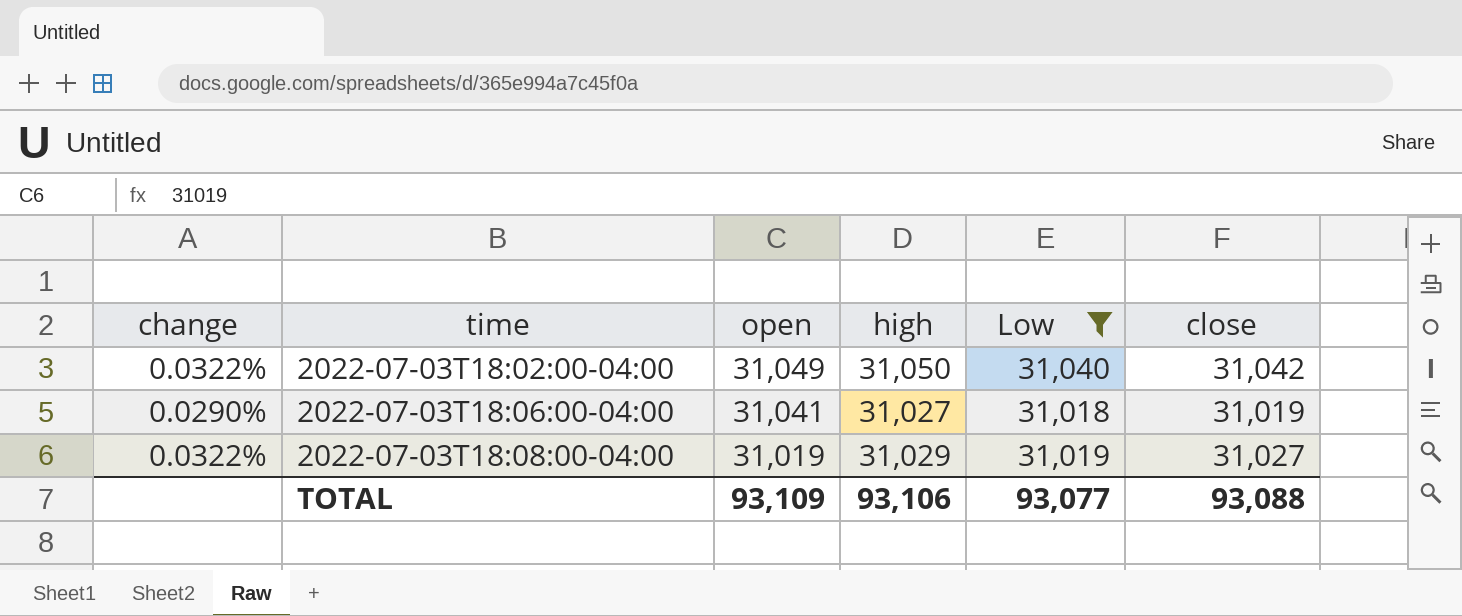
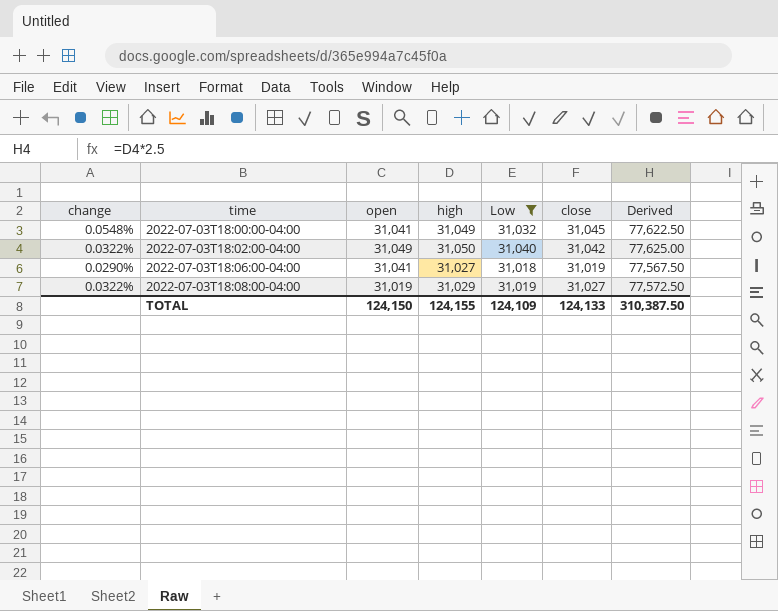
column Derived | formula: none -> [high] * 2.5
row 2022-07-03T18:00:00-04:00: none -> 0.0548% | 31,041 | 31,049 | 31,032 | 31,045 | 77,622.50
TOTAL | open: 93,109 -> 124,150
TOTAL | high: 93,106 -> 124,155
TOTAL | Low: 93,077 -> 124,109
TOTAL | close: 93,088 -> 124,133

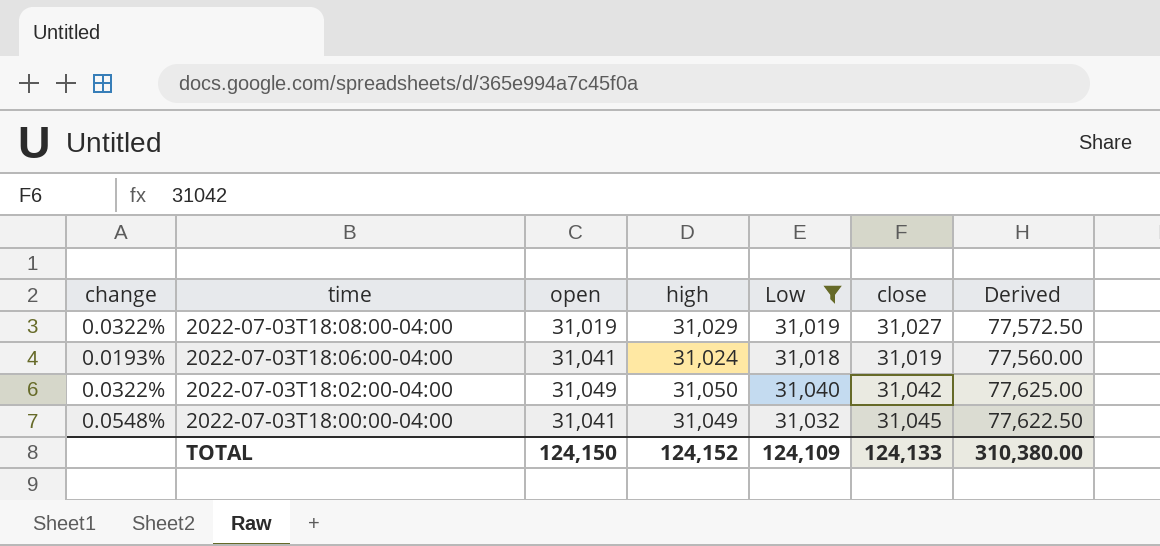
row order: time ascending -> time descending
2022-07-03T18:06:00-04:00 | change: 0.0290% -> 0.0193%
2022-07-03T18:06:00-04:00 | high: 31,027 -> 31,024
2022-07-03T18:06:00-04:00 | Derived: 77,567.50 -> 77,560.00
TOTAL | high: 124,155 -> 124,152
TOTAL | Derived: 310,387.50 -> 310,380.00

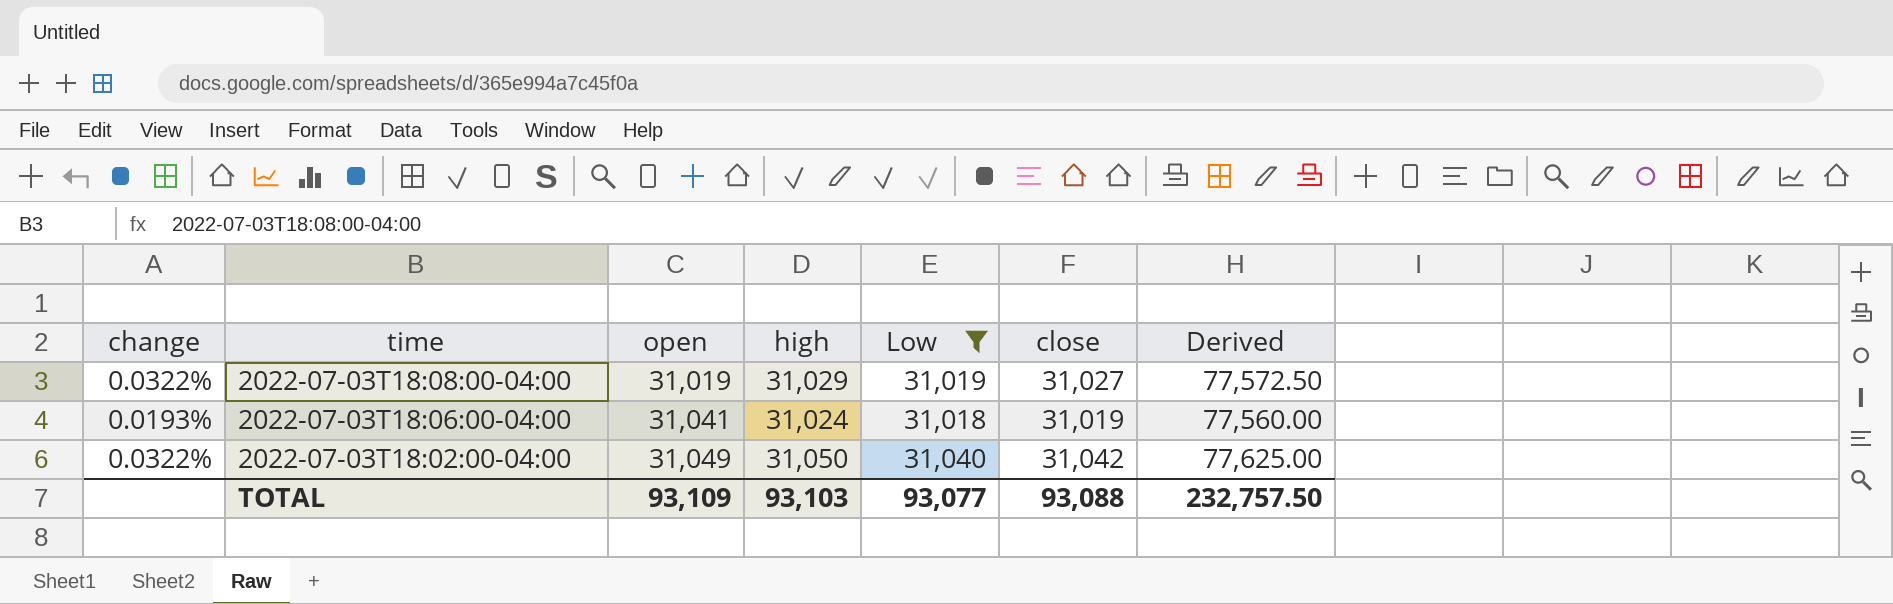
row 2022-07-03T18:00:00-04:00: 0.0548% | 31,041 | 31,049 | 31,032 | 31,045 | 77,622.50 -> none
TOTAL | open: 124,150 -> 93,109
TOTAL | high: 124,152 -> 93,103
TOTAL | Low: 124,109 -> 93,077
TOTAL | close: 124,133 -> 93,088
TOTAL | Derived: 310,380.00 -> 232,757.50

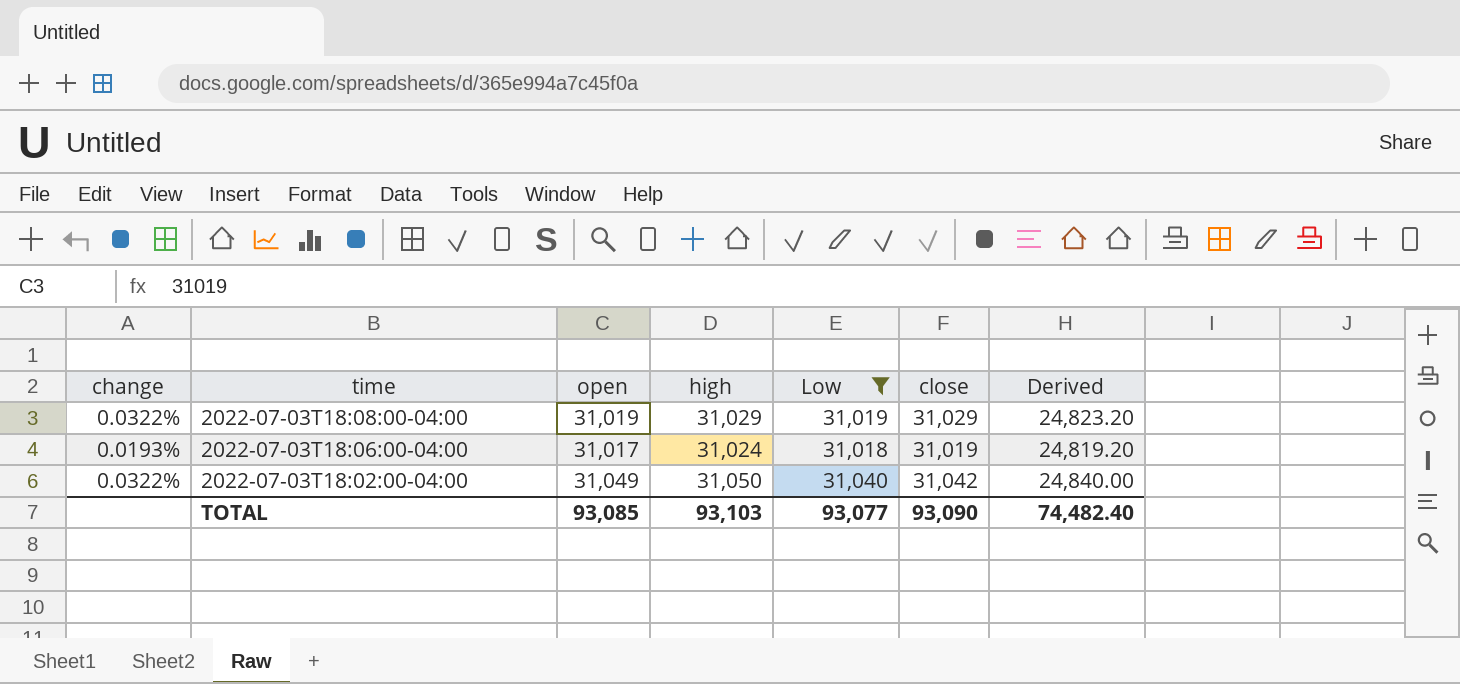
column Derived | formula: [high] * 2.5 -> [high] * 0.8
2022-07-03T18:08:00-04:00 | close: 31,027 -> 31,029
2022-07-03T18:06:00-04:00 | open: 31,041 -> 31,017
TOTAL | open: 93,109 -> 93,085
TOTAL | close: 93,088 -> 93,090
TOTAL | Derived: 232,757.50 -> 74,482.40

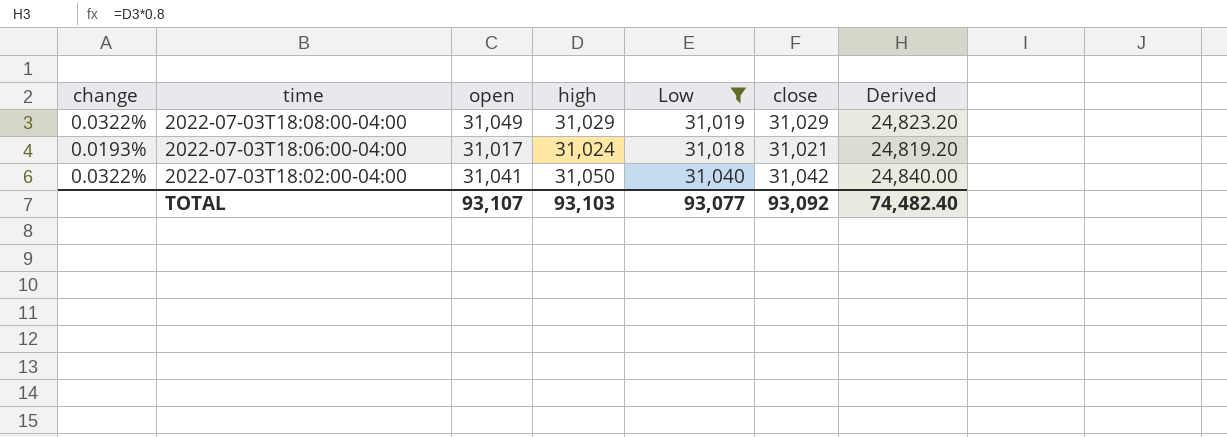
2022-07-03T18:08:00-04:00 | open: 31,019 -> 31,049
2022-07-03T18:06:00-04:00 | close: 31,019 -> 31,021
2022-07-03T18:02:00-04:00 | open: 31,049 -> 31,041
TOTAL | open: 93,085 -> 93,107
TOTAL | close: 93,090 -> 93,092

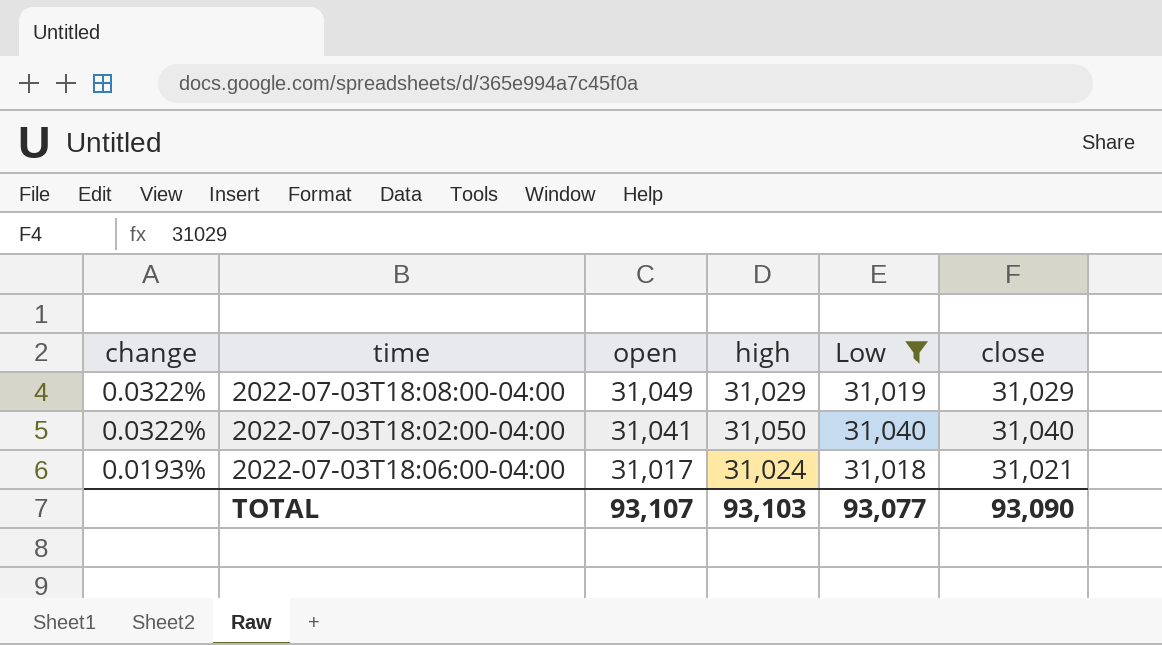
row order: time descending -> change descending
column Derived | formula: [high] * 0.8 -> none
2022-07-03T18:02:00-04:00 | close: 31,042 -> 31,040
TOTAL | close: 93,092 -> 93,090

